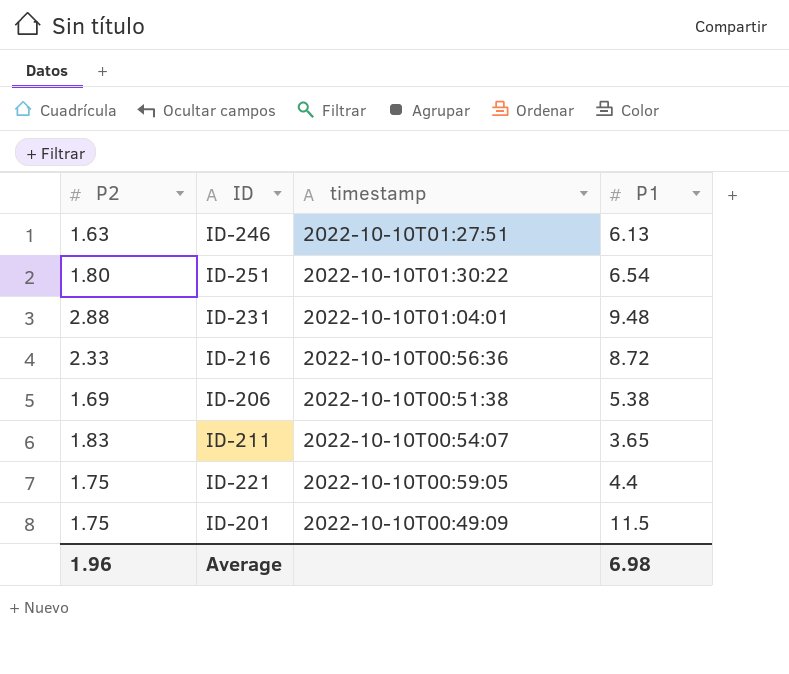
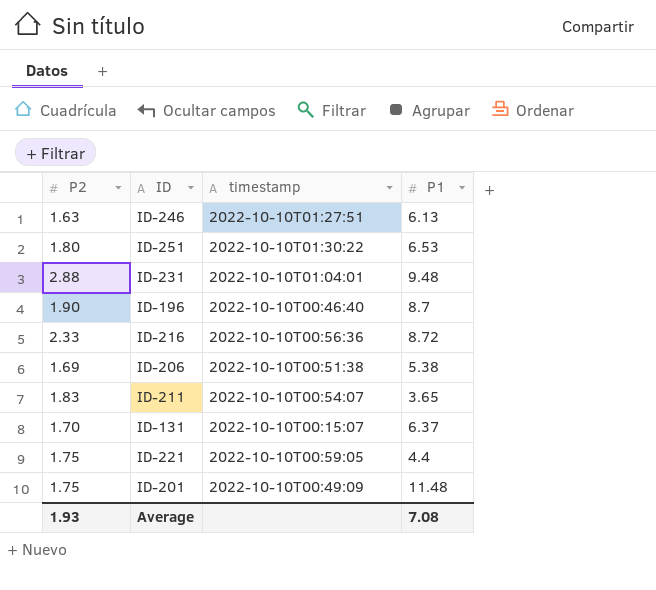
ID-251 | P1: 6.54 -> 6.53
row ID-196: none -> 1.90 | 2022-10-10T00:46:40 | 8.7
row ID-131: none -> 1.70 | 2022-10-10T00:15:07 | 6.37
ID-201 | P1: 11.5 -> 11.48
Average | P2: 1.96 -> 1.93
Average | P1: 6.98 -> 7.08

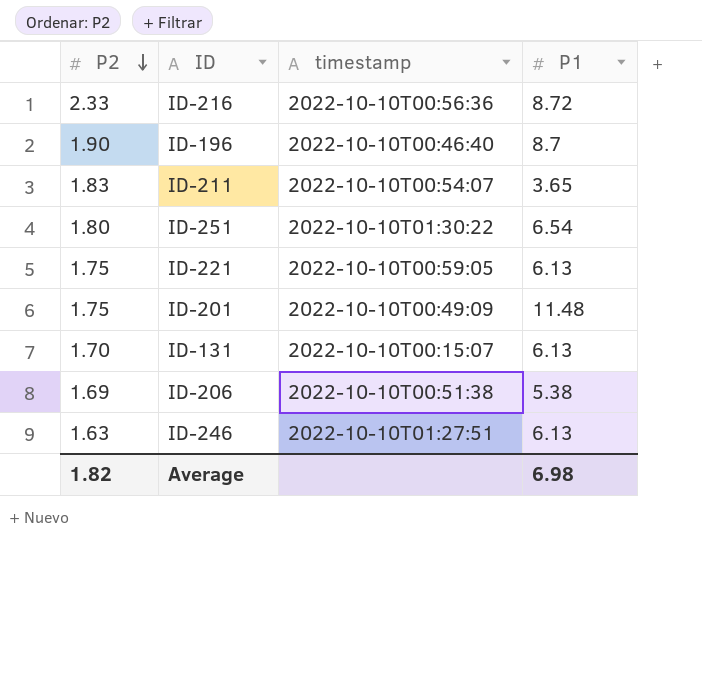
row order: none -> P2 descending
row ID-231: 2.88 | 2022-10-10T01:04:01 | 9.48 -> none
ID-251 | P1: 6.53 -> 6.54
ID-221 | P1: 4.4 -> 6.13
ID-131 | P1: 6.37 -> 6.13
Average | P2: 1.93 -> 1.82
Average | P1: 7.08 -> 6.98

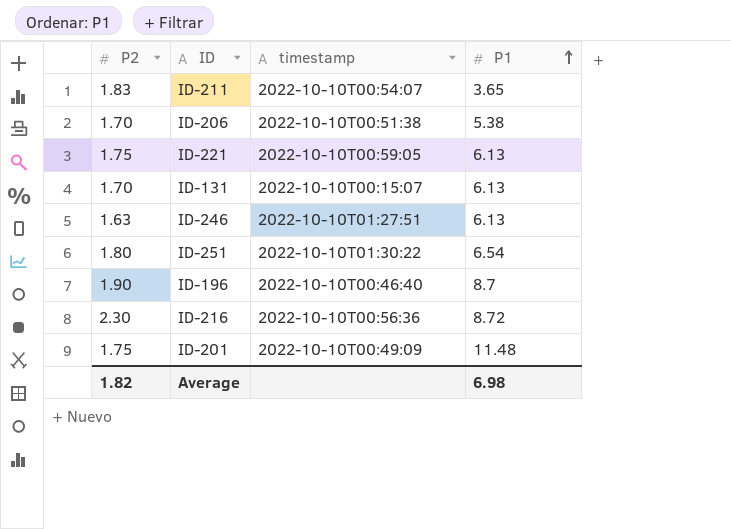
row order: P2 descending -> P1 ascending
ID-206 | P2: 1.69 -> 1.70
ID-216 | P2: 2.33 -> 2.30

